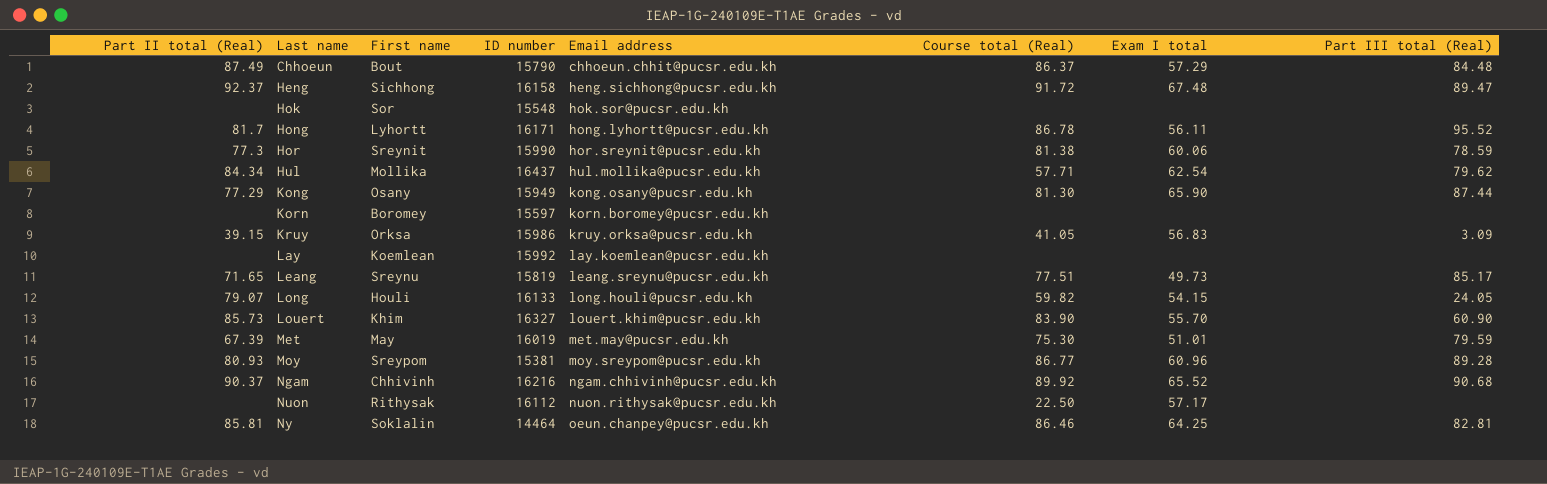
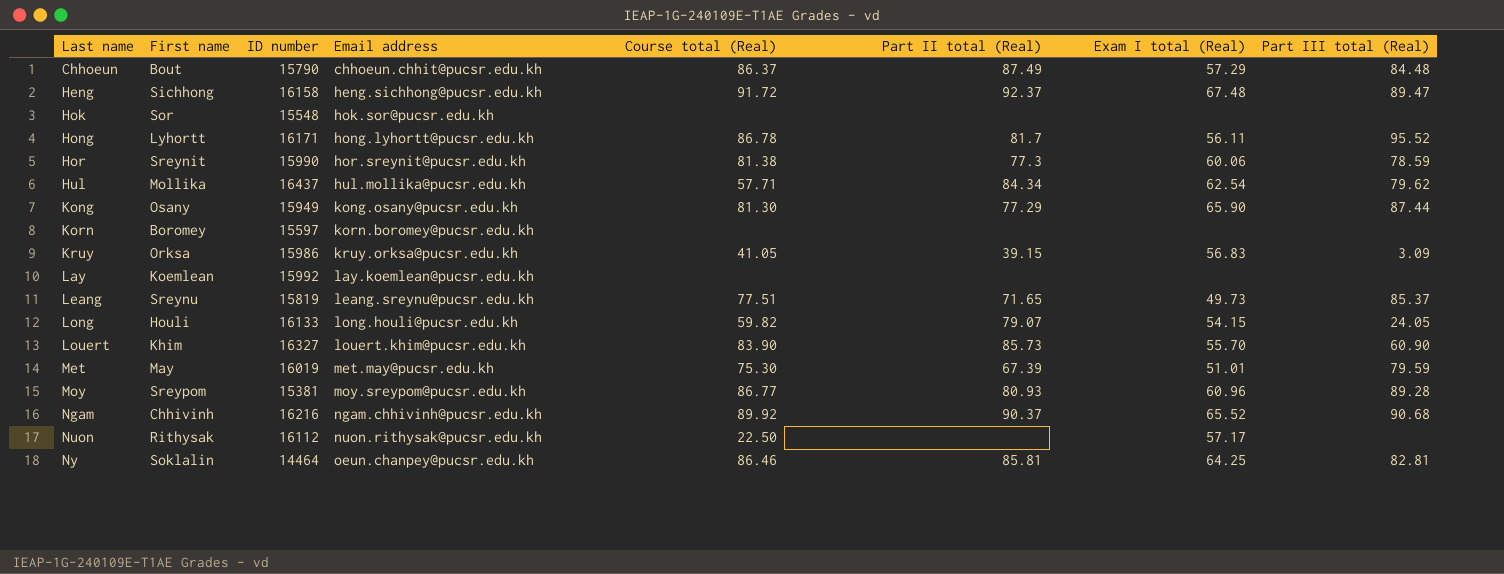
column Part II total (Real) | position: 1 -> 6
column name: Exam I total -> Exam I total (Real)
Leang | Part III total (Real): 85.17 -> 85.37

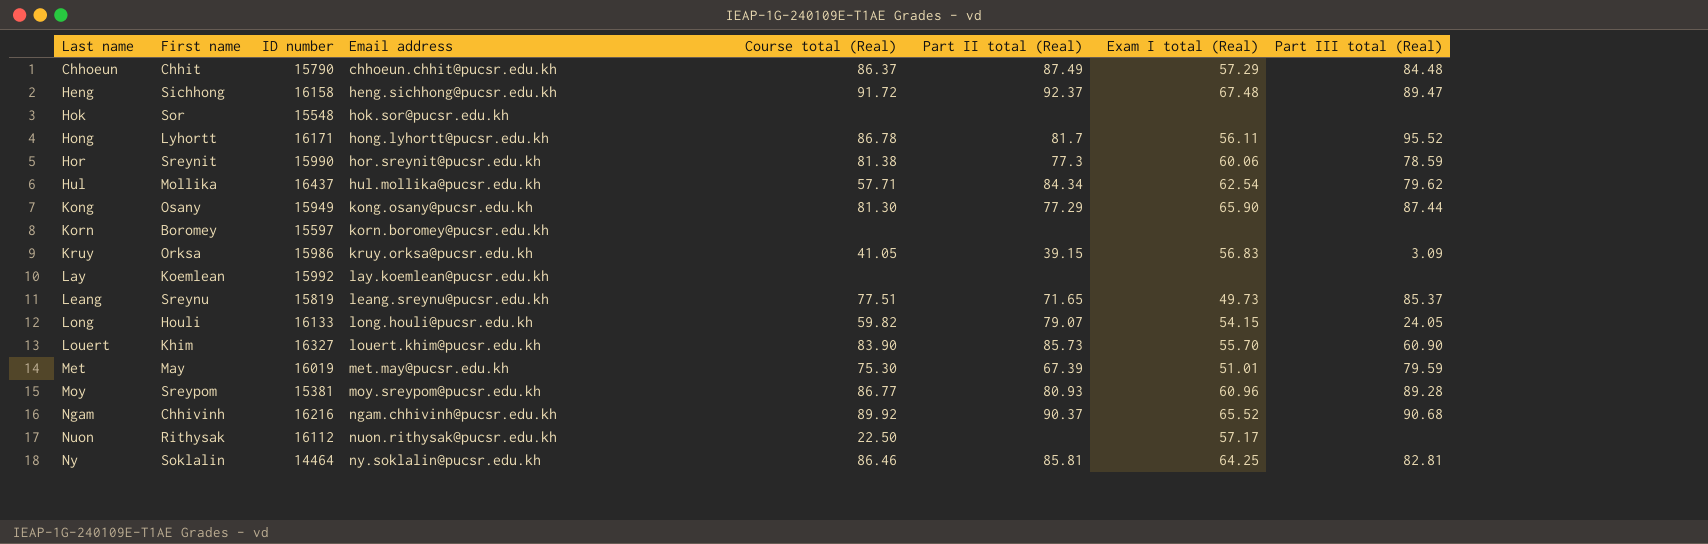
Chhoeun | First name: Bout -> Chhit
Ny | Email address: oeun.chanpey@pucsr.edu.kh -> ny.soklalin@pucsr.edu.kh

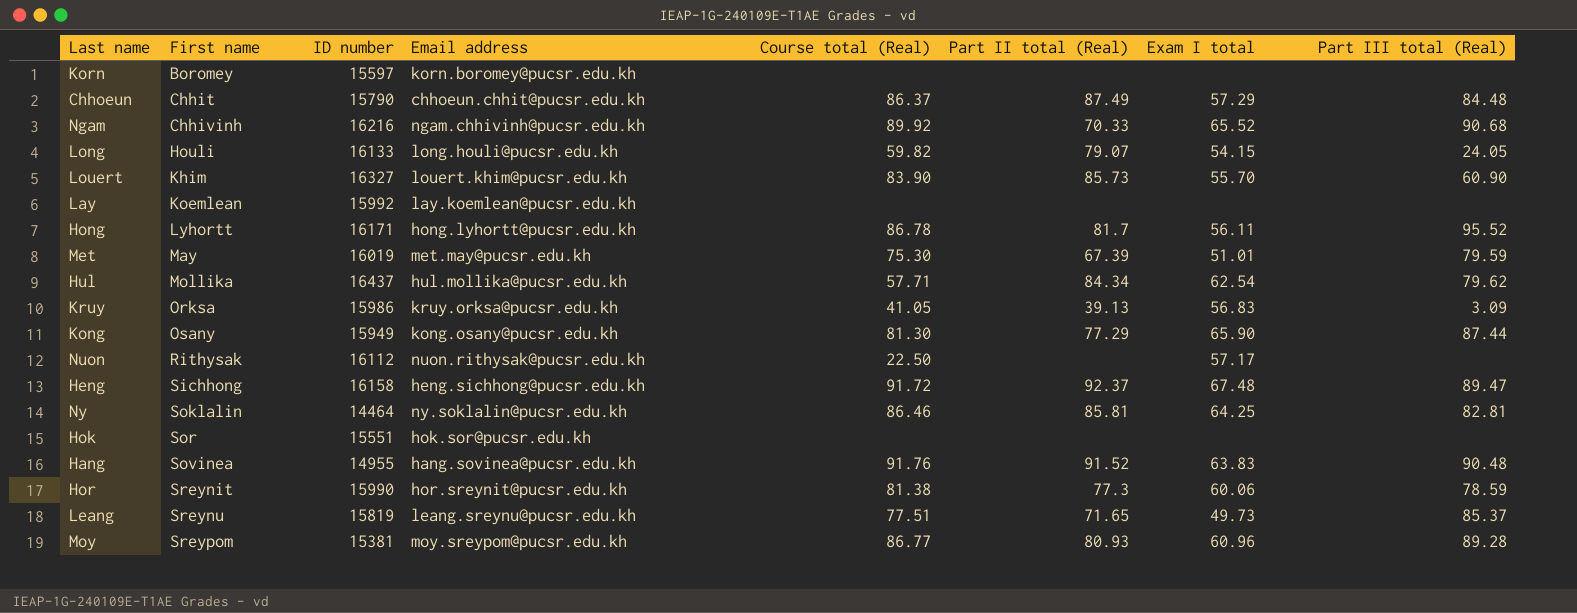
row order: Last name ascending -> First name ascending
column name: Exam I total (Real) -> Exam I total
Ngam | Part II total (Real): 90.37 -> 70.33
Kruy | Part II total (Real): 39.15 -> 39.13
Hok | ID number: 15548 -> 15551
row Hang: none -> Sovinea | 14955 | hang.sovinea@pucsr.edu.kh | 91.76 | 91.52 | 63.83 | 90.48

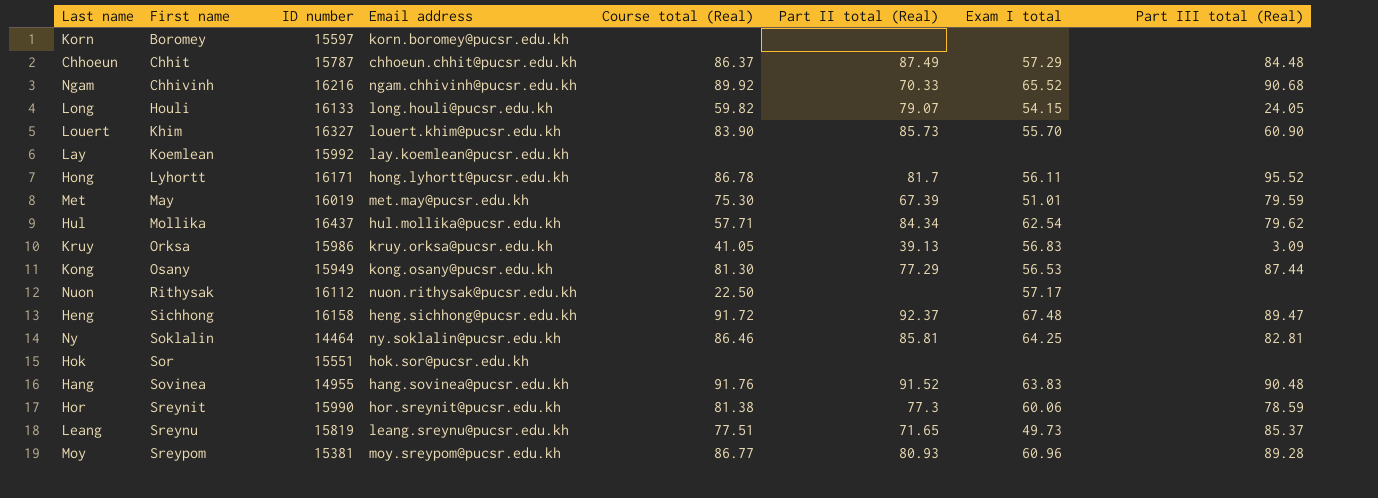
Chhoeun | ID number: 15790 -> 15787
Kong | Exam I total: 65.90 -> 56.53

